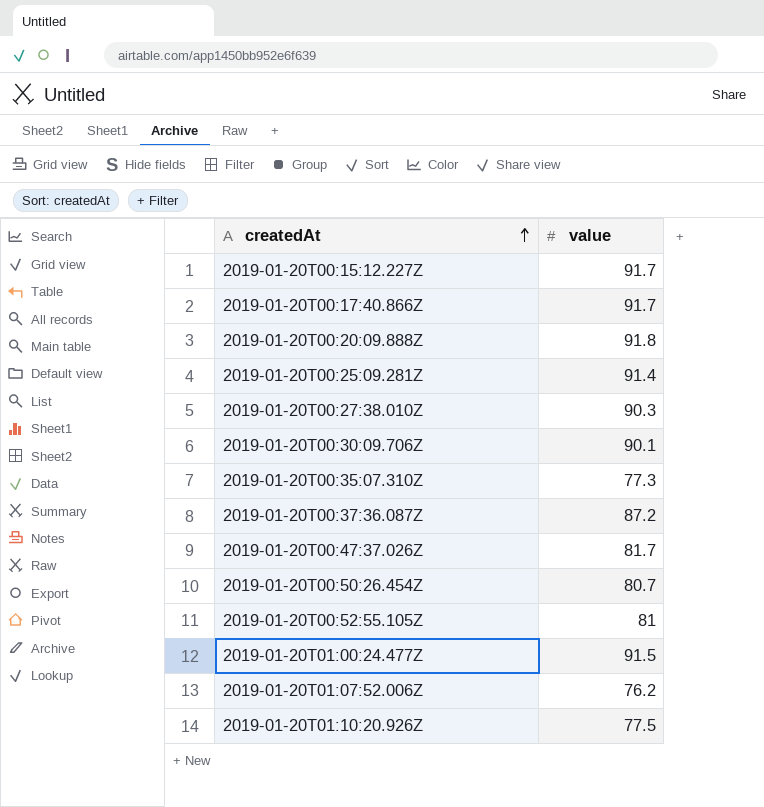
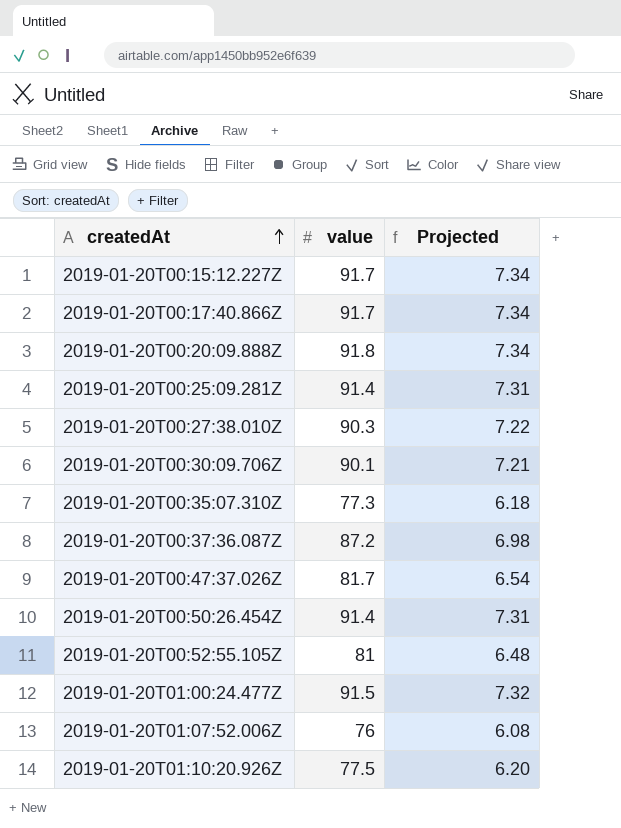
column Projected | formula: none -> [value] * 0.08
2019-01-20T00:50:26.454Z | value: 80.7 -> 91.4
2019-01-20T01:07:52.006Z | value: 76.2 -> 76

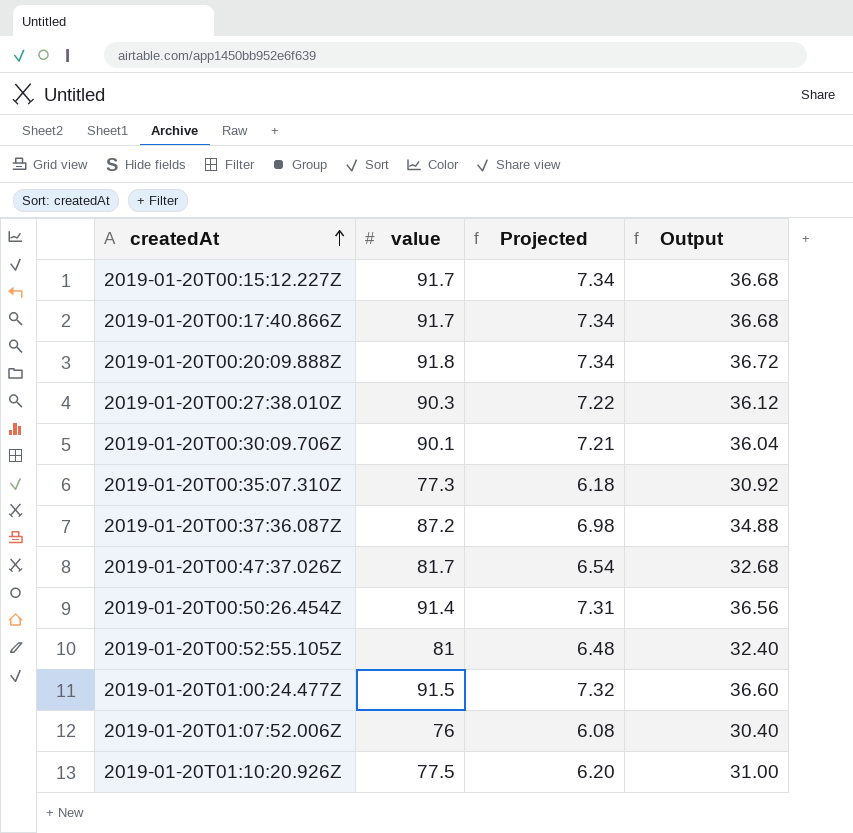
column Output | formula: none -> [value] * 0.4
row 2019-01-20T00:25:09.281Z: 91.4 | 7.31 -> none

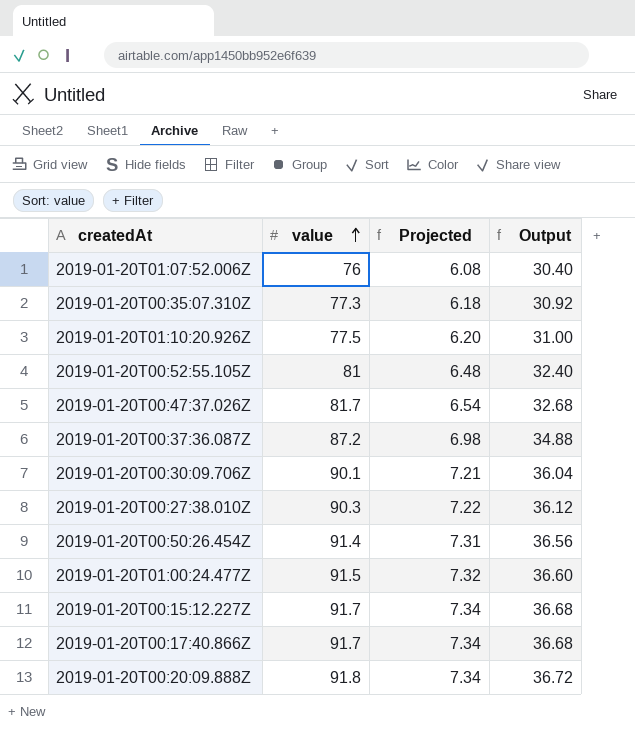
row order: createdAt ascending -> value ascending

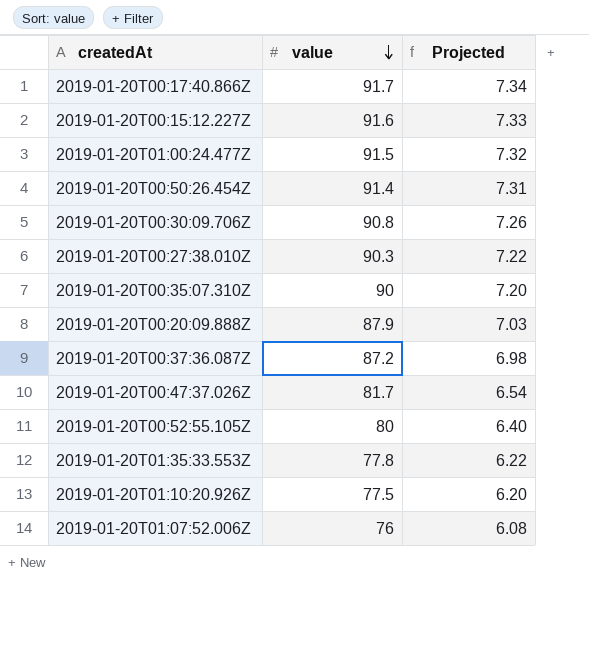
row order: value ascending -> value descending
column Output | formula: [value] * 0.4 -> none
2019-01-20T00:15:12.227Z | value: 91.7 -> 91.6
2019-01-20T00:15:12.227Z | Projected: 7.34 -> 7.33
2019-01-20T00:30:09.706Z | value: 90.1 -> 90.8
2019-01-20T00:30:09.706Z | Projected: 7.21 -> 7.26
2019-01-20T00:35:07.310Z | value: 77.3 -> 90
2019-01-20T00:35:07.310Z | Projected: 6.18 -> 7.20
2019-01-20T00:20:09.888Z | value: 91.8 -> 87.9
2019-01-20T00:20:09.888Z | Projected: 7.34 -> 7.03
2019-01-20T00:52:55.105Z | value: 81 -> 80
2019-01-20T00:52:55.105Z | Projected: 6.48 -> 6.40
row 2019-01-20T01:35:33.553Z: none -> 77.8 | 6.22

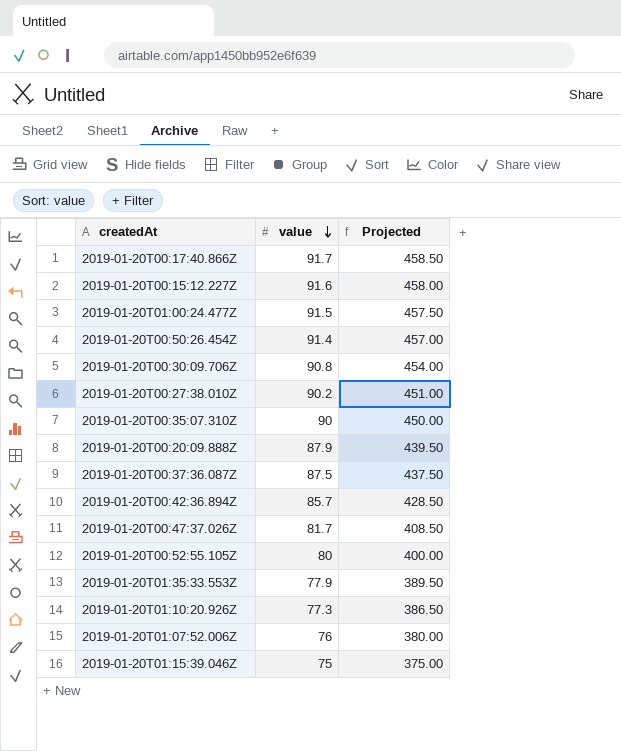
column Projected | formula: [value] * 0.08 -> [value] * 5
2019-01-20T00:27:38.010Z | value: 90.3 -> 90.2
2019-01-20T00:37:36.087Z | value: 87.2 -> 87.5
row 2019-01-20T00:42:36.894Z: none -> 85.7 | 428.50
2019-01-20T01:35:33.553Z | value: 77.8 -> 77.9
2019-01-20T01:10:20.926Z | value: 77.5 -> 77.3
row 2019-01-20T01:15:39.046Z: none -> 75 | 375.00

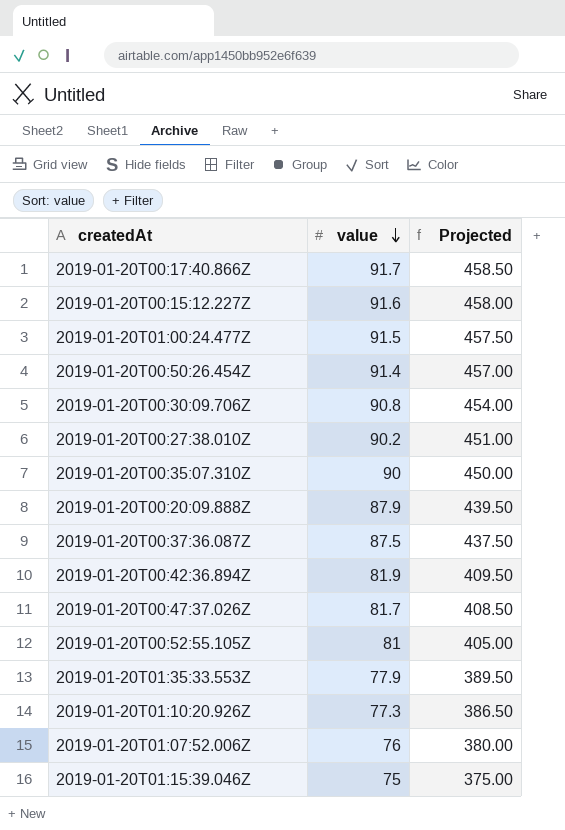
2019-01-20T00:42:36.894Z | value: 85.7 -> 81.9
2019-01-20T00:42:36.894Z | Projected: 428.50 -> 409.50
2019-01-20T00:52:55.105Z | value: 80 -> 81
2019-01-20T00:52:55.105Z | Projected: 400.00 -> 405.00

